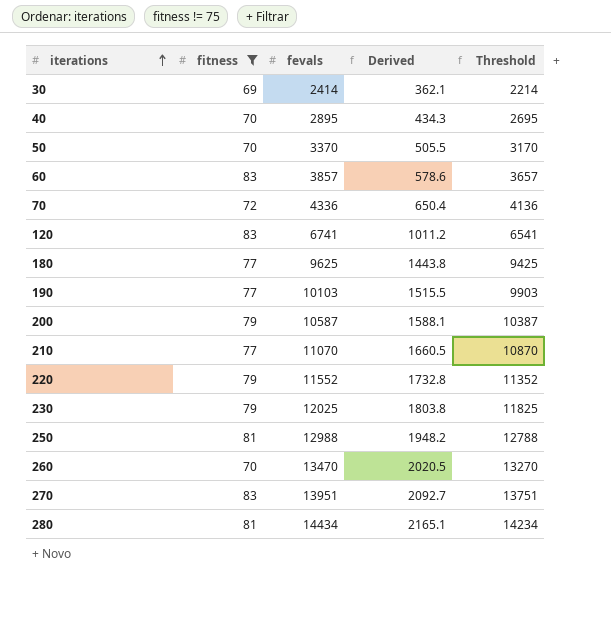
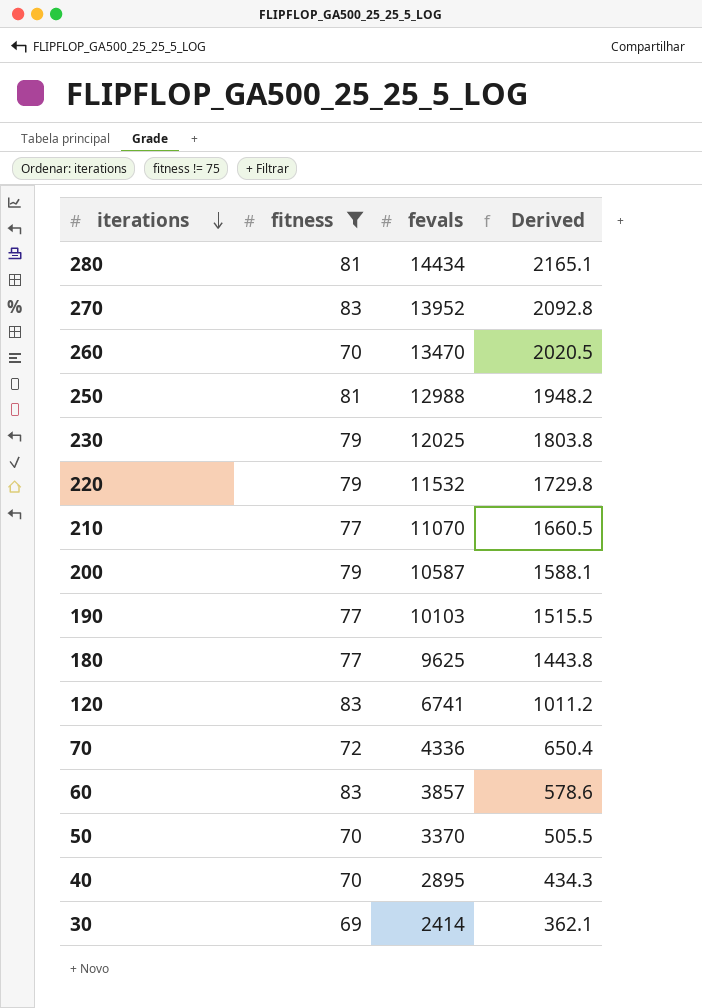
row order: iterations ascending -> iterations descending
column Threshold | formula: [fevals] - 200 -> none
270 | fevals: 13951 -> 13952
270 | Derived: 2092.7 -> 2092.8
220 | fevals: 11552 -> 11532
220 | Derived: 1732.8 -> 1729.8

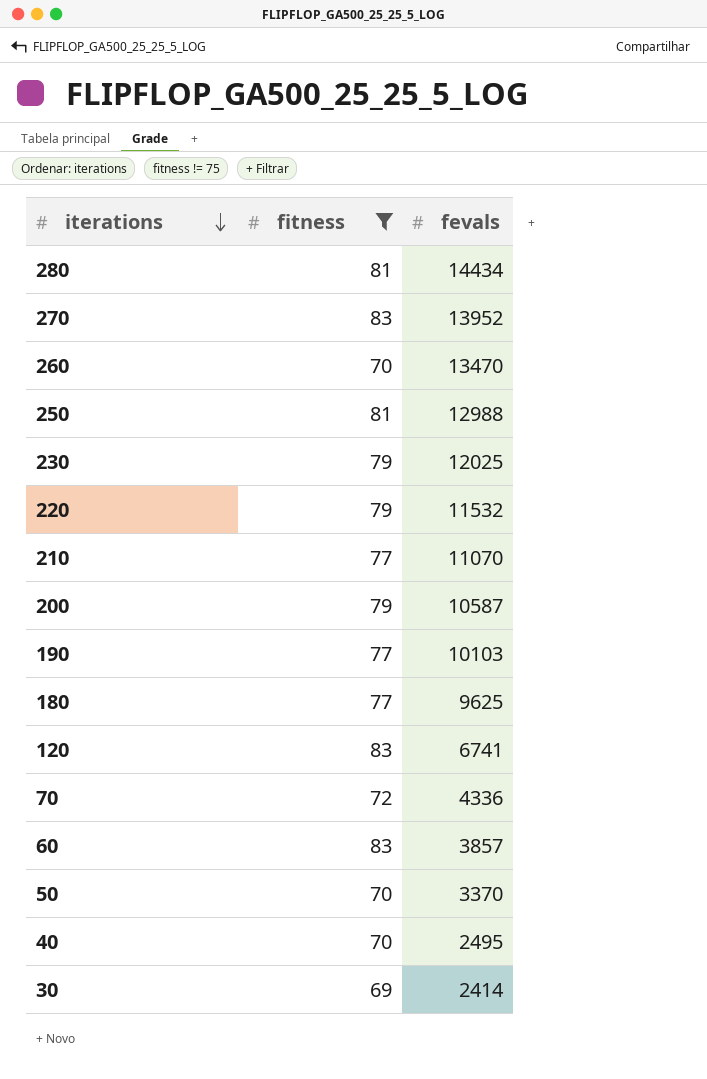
column Derived | formula: [fevals] * 0.15 -> none
40 | fevals: 2895 -> 2495

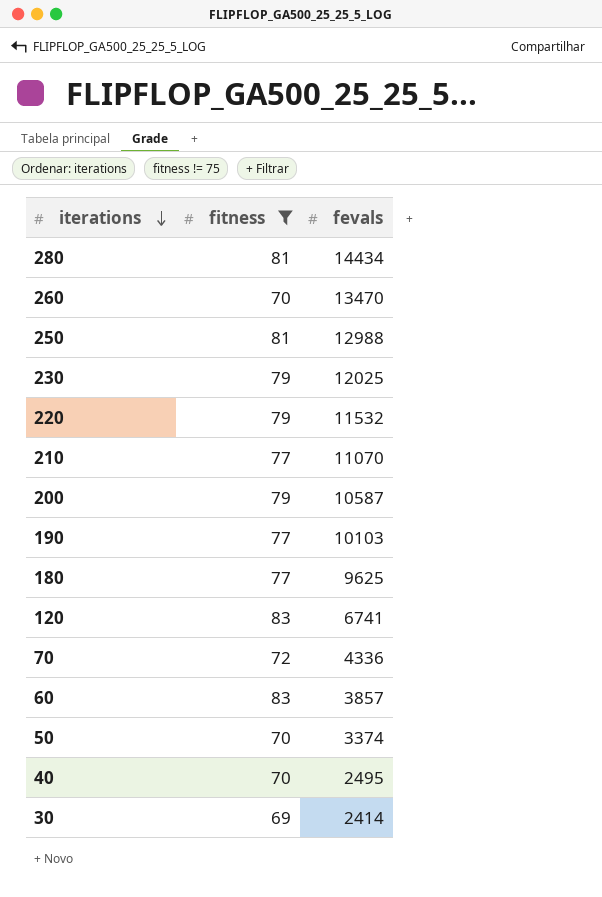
row 270: 83 | 13952 -> none
50 | fevals: 3370 -> 3374

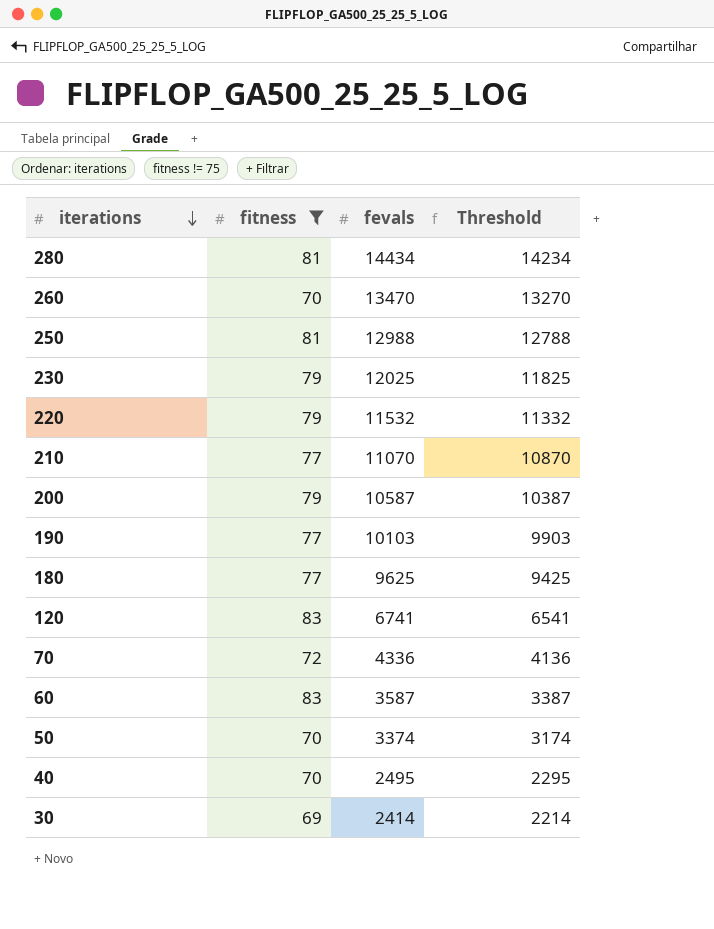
column Threshold | formula: none -> [fevals] - 200
60 | fevals: 3857 -> 3587

